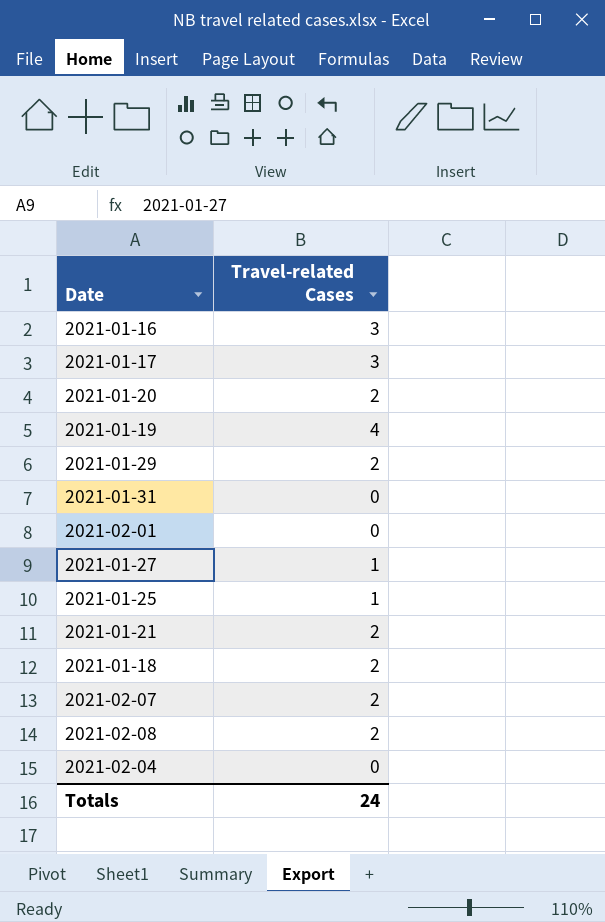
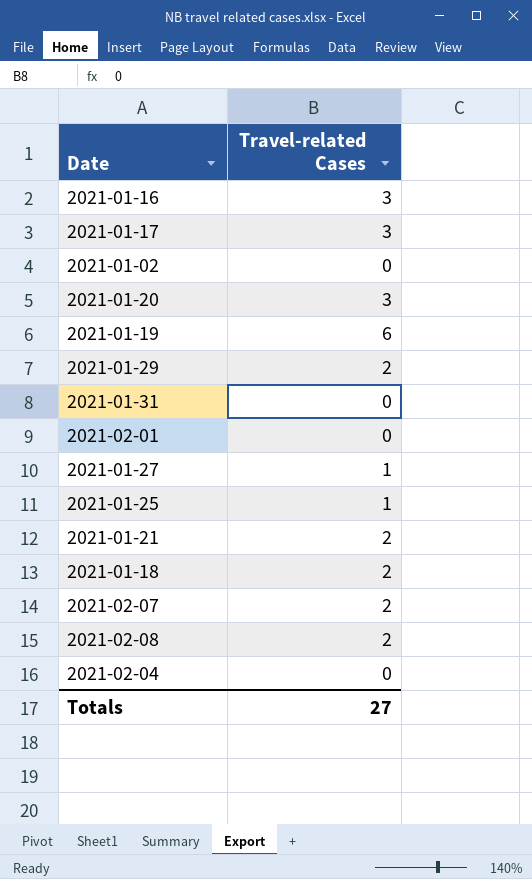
row 2021-01-02: none -> 0
2021-01-20 | Travel-related Cases: 2 -> 3
2021-01-19 | Travel-related Cases: 4 -> 6
Totals | Travel-related Cases: 24 -> 27

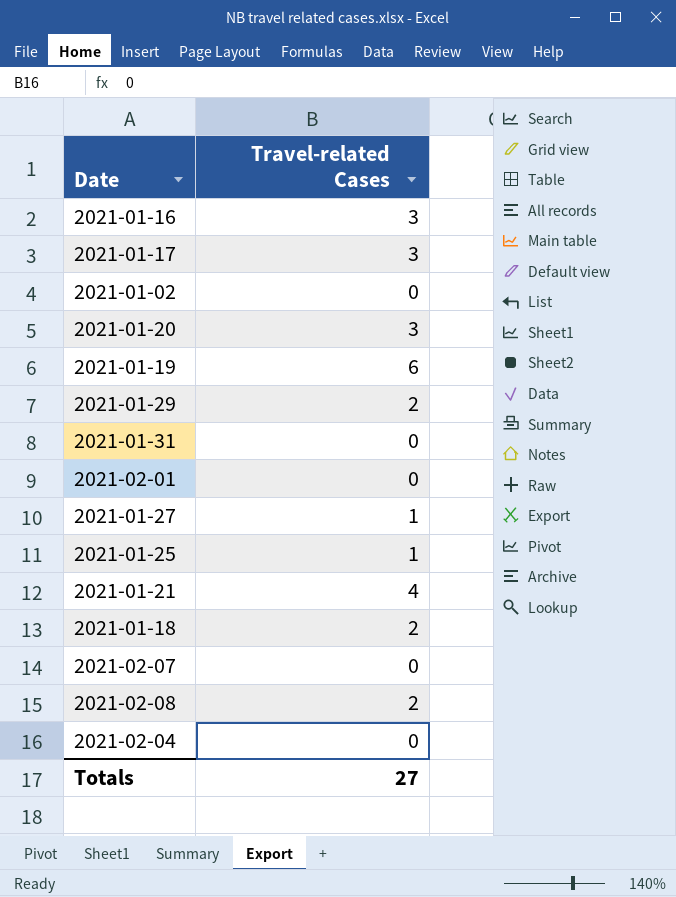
2021-01-21 | Travel-related Cases: 2 -> 4
2021-02-07 | Travel-related Cases: 2 -> 0

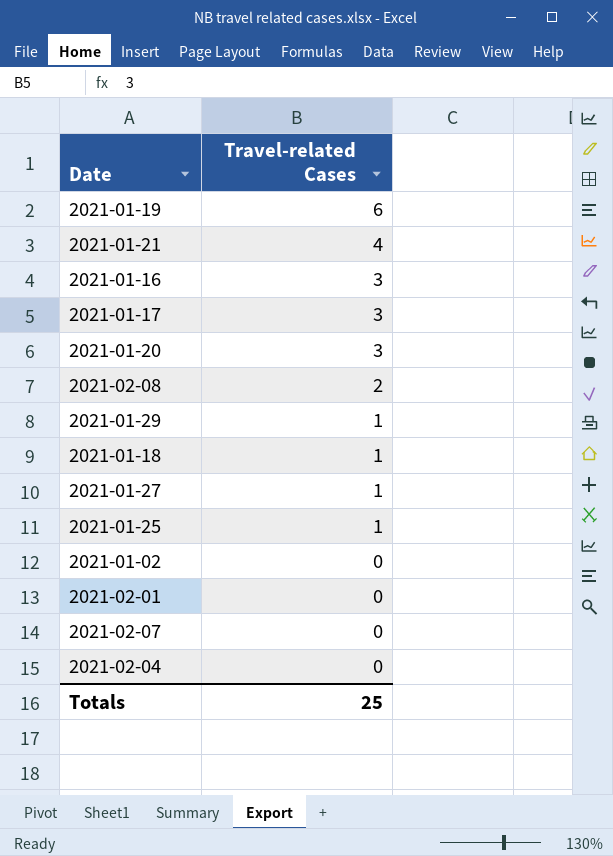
row order: none -> Travel-related Cases descending
row 2021-01-31: 0 -> none
2021-01-29 | Travel-related Cases: 2 -> 1
2021-01-18 | Travel-related Cases: 2 -> 1
Totals | Travel-related Cases: 27 -> 25

